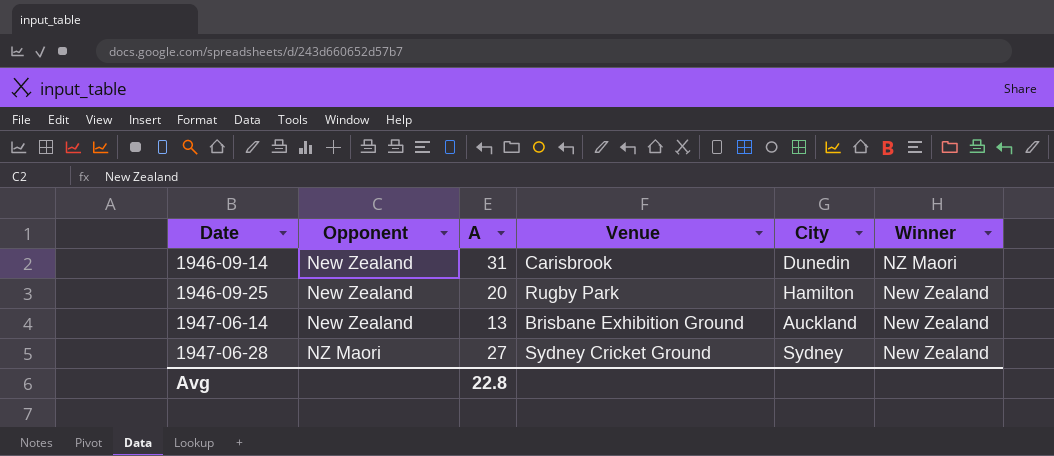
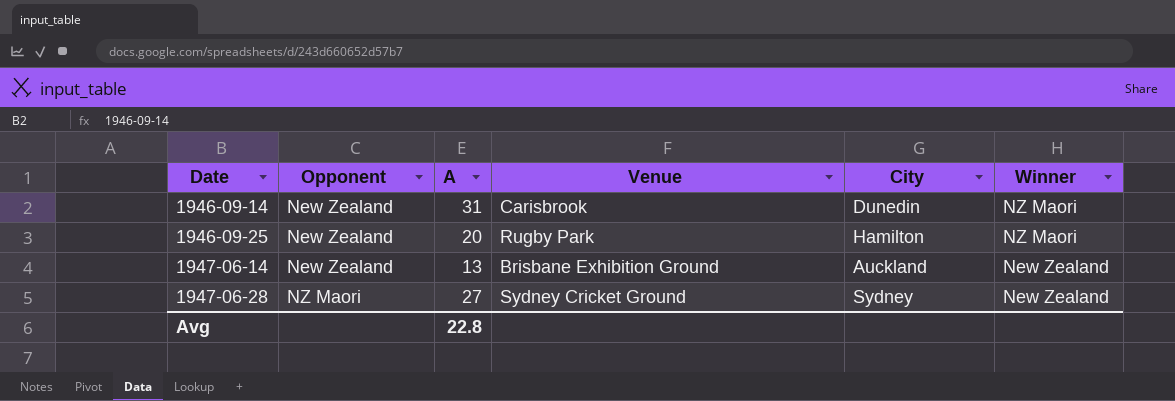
1946-09-25 | Winner: New Zealand -> NZ Maori

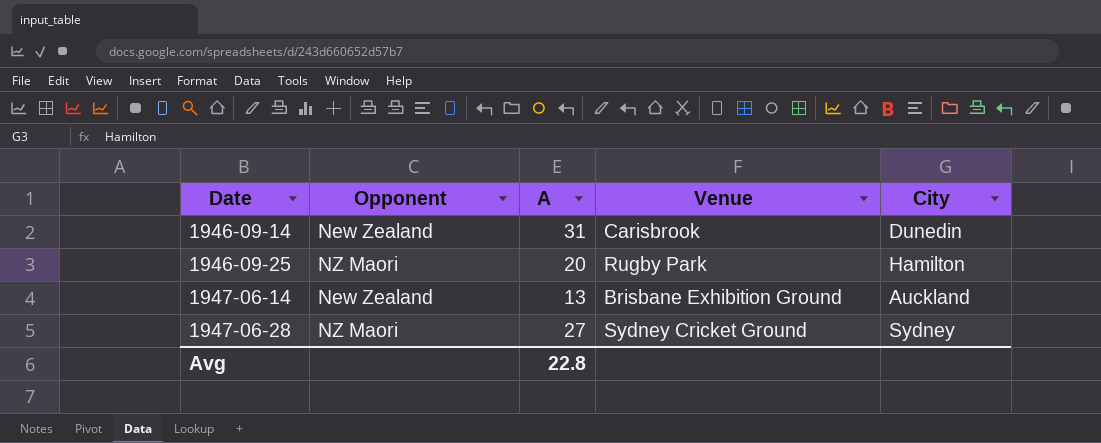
column Winner | position: 6 -> none
1946-09-25 | Opponent: New Zealand -> NZ Maori

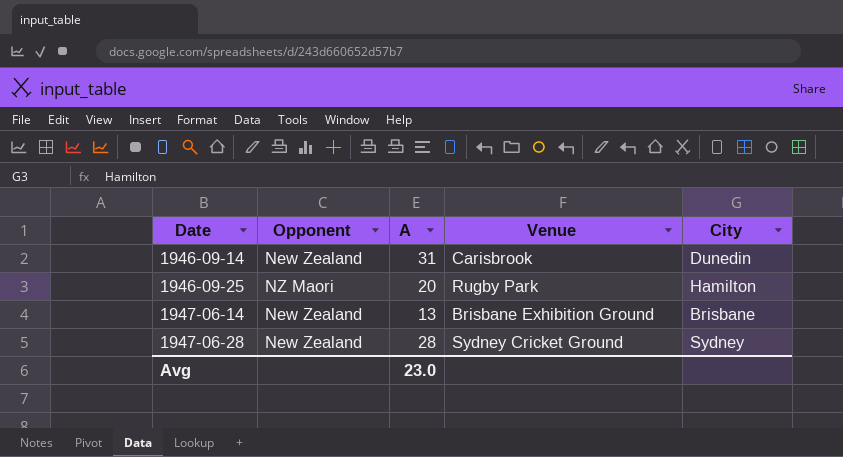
1947-06-14 | City: Auckland -> Brisbane
1947-06-28 | Opponent: NZ Maori -> New Zealand
1947-06-28 | A: 27 -> 28
Avg | A: 22.8 -> 23.0

